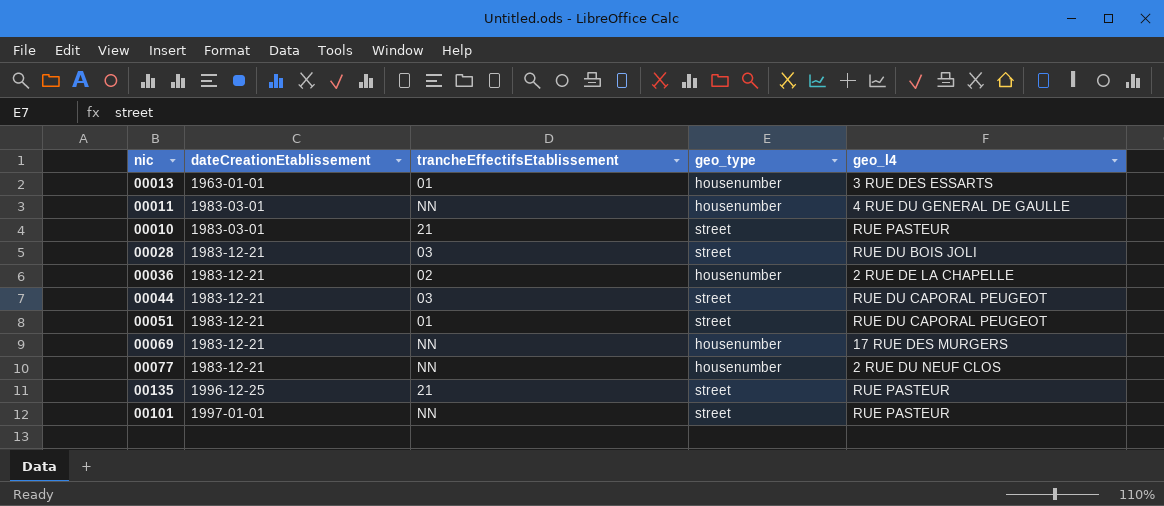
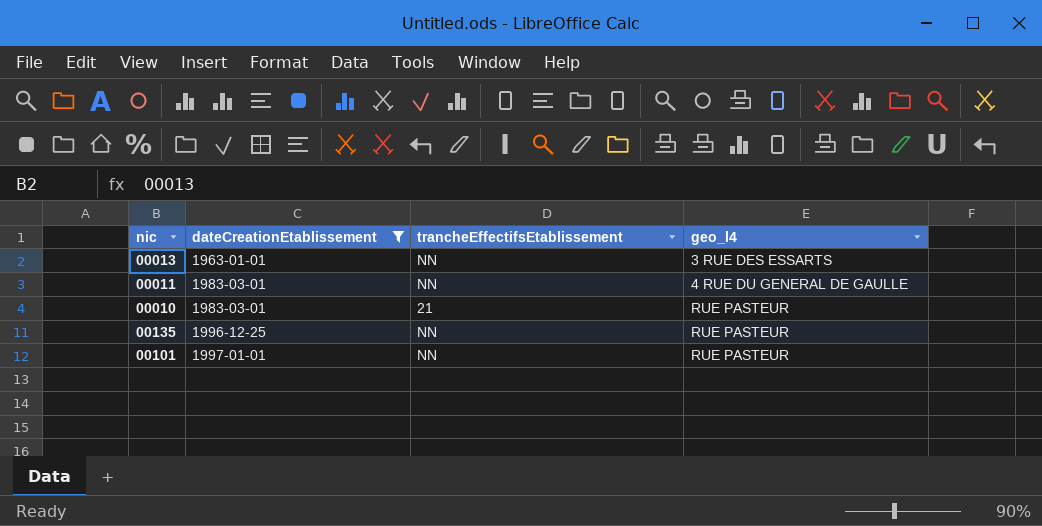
filter: none -> dateCreationEtablissement != 1983-12-21
column geo_type | position: 4 -> none
00013 | trancheEffectifsEtablissement: 01 -> NN
00135 | trancheEffectifsEtablissement: 21 -> NN

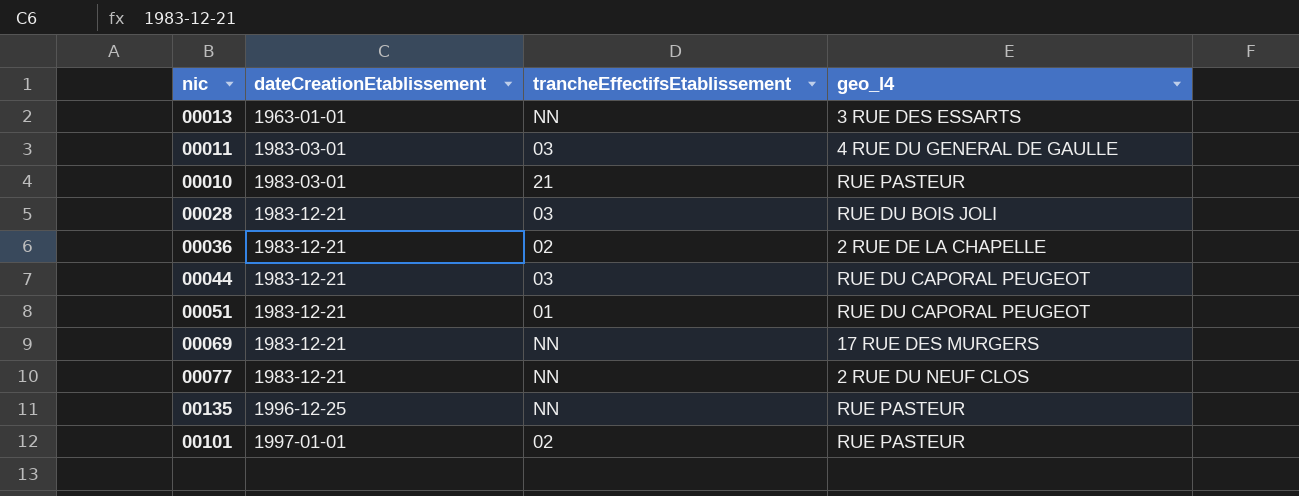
filter: dateCreationEtablissement != 1983-12-21 -> none
00011 | trancheEffectifsEtablissement: NN -> 03
00101 | trancheEffectifsEtablissement: NN -> 02

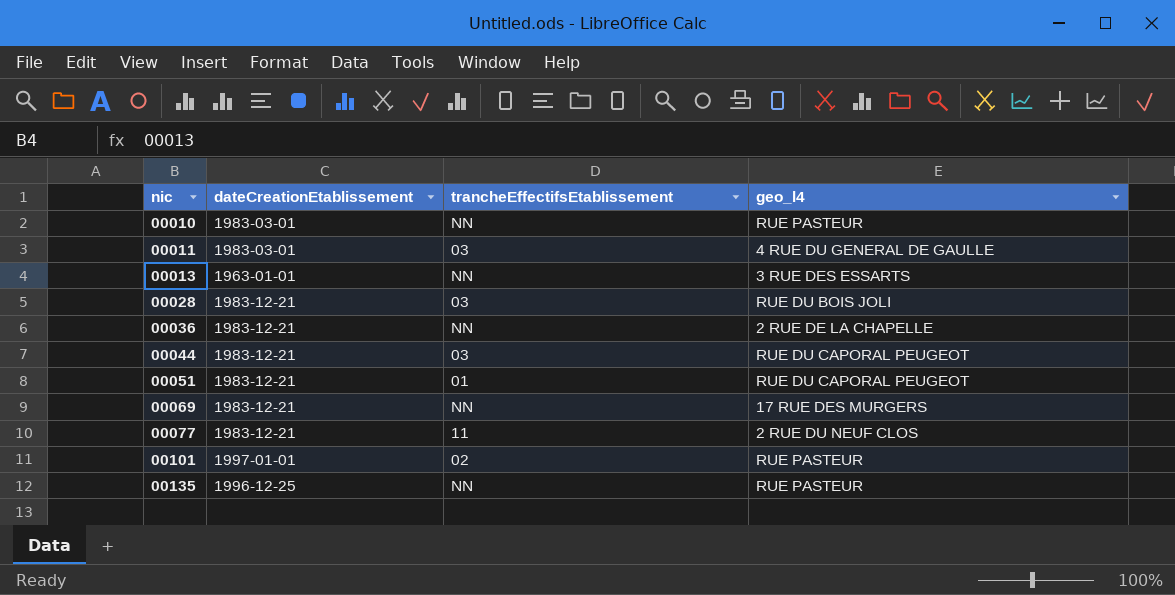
row order: dateCreationEtablissement ascending -> nic ascending
00010 | trancheEffectifsEtablissement: 21 -> NN
00036 | trancheEffectifsEtablissement: 02 -> NN
00077 | trancheEffectifsEtablissement: NN -> 11

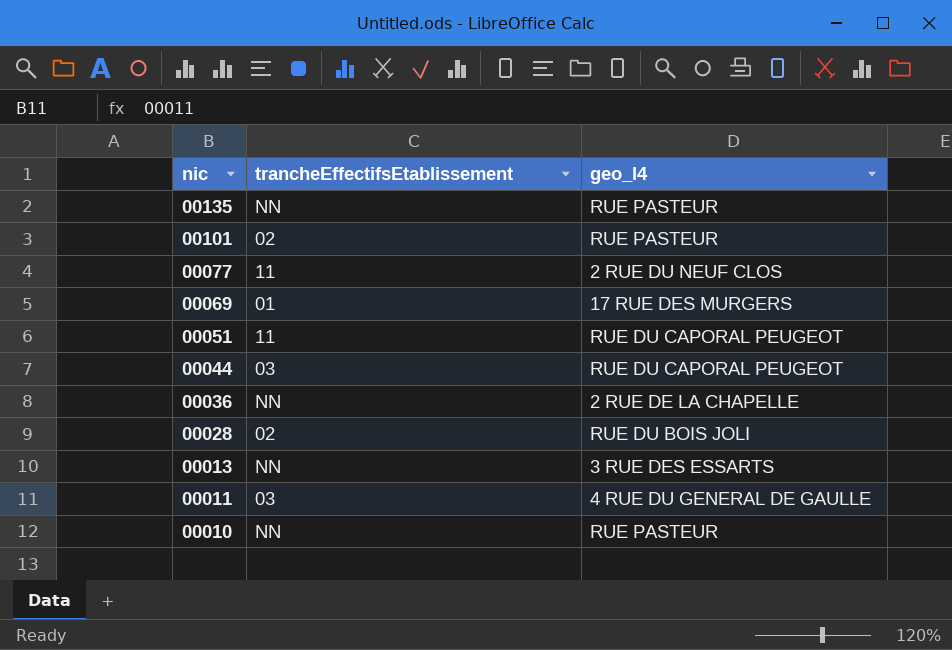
row order: nic ascending -> nic descending
column dateCreationEtablissement | position: 2 -> none
00069 | trancheEffectifsEtablissement: NN -> 01
00051 | trancheEffectifsEtablissement: 01 -> 11
00028 | trancheEffectifsEtablissement: 03 -> 02

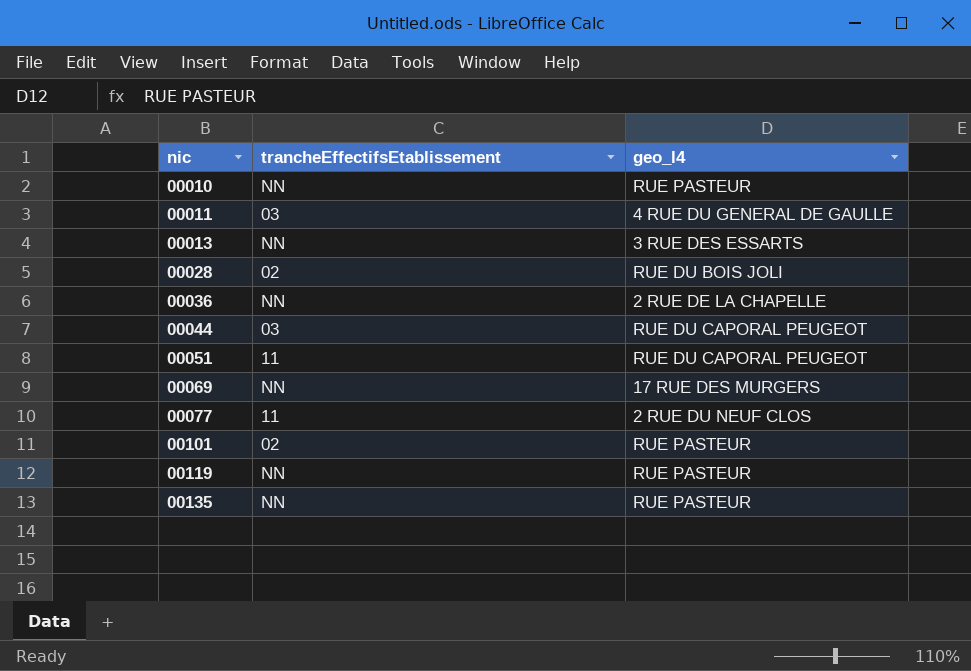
row order: nic descending -> nic ascending
00069 | trancheEffectifsEtablissement: 01 -> NN
row 00119: none -> NN | RUE PASTEUR

